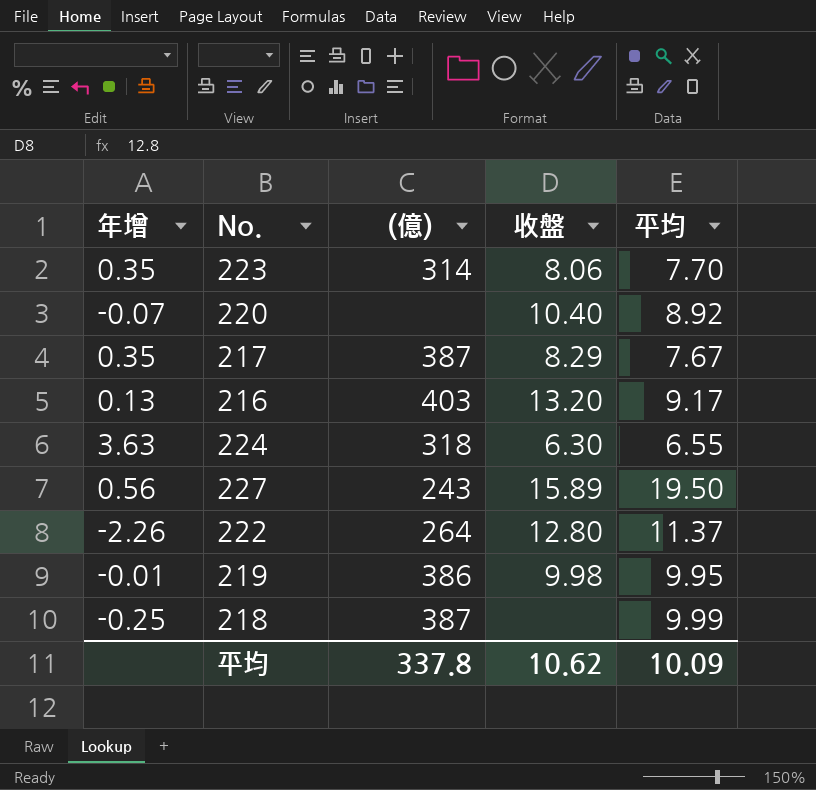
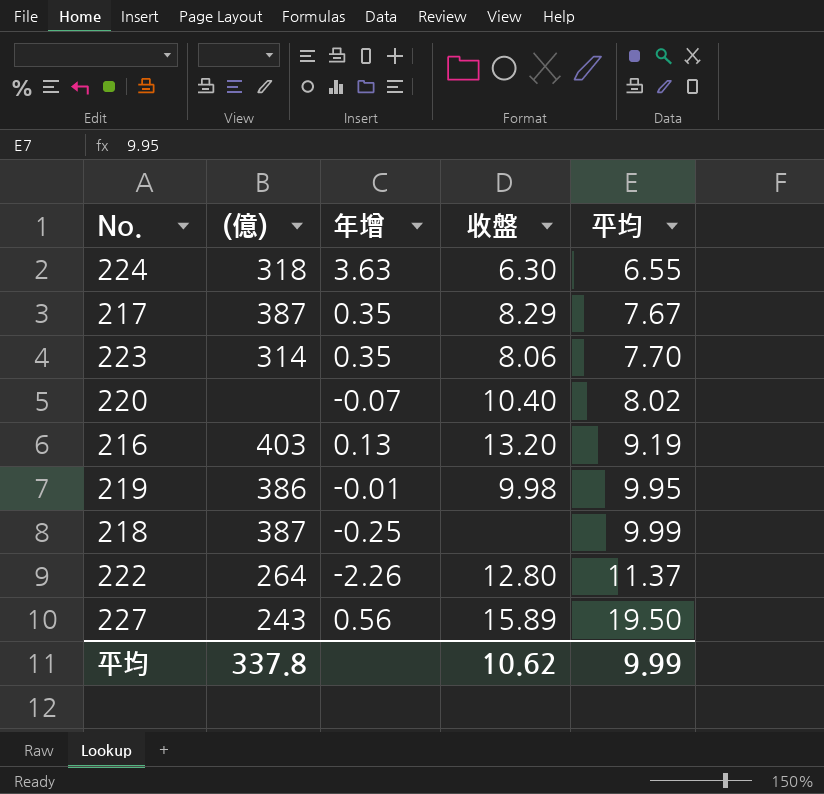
row order: none -> 平均 ascending
column 年增 | position: 1 -> 3
220 | 平均: 8.92 -> 8.02
216 | 平均: 9.17 -> 9.19
平均 | 平均: 10.09 -> 9.99

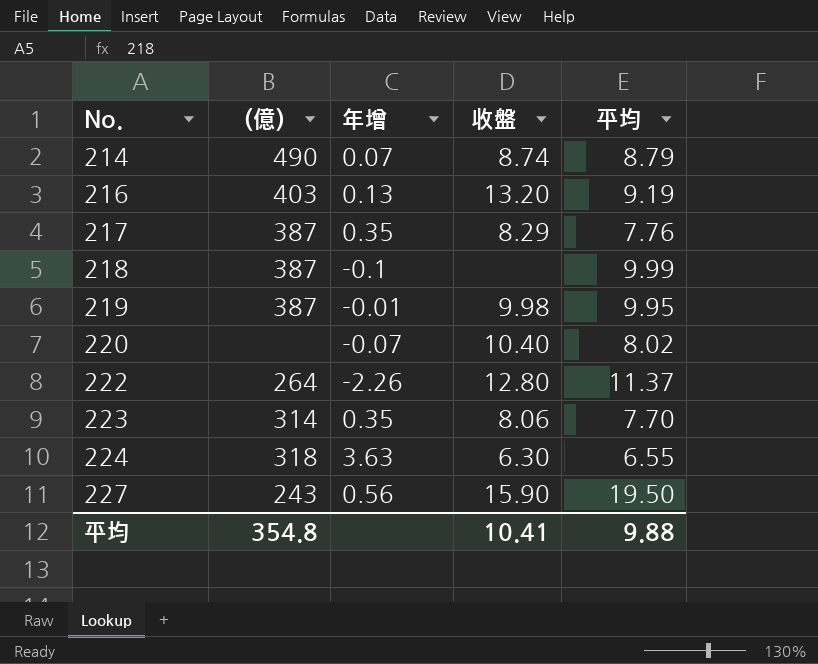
row order: 平均 ascending -> No. ascending
row 214: none -> 490 | 0.07 | 8.74 | 8.79
217 | 平均: 7.67 -> 7.76
218 | 年增: -0.25 -> -0.1
219 | (億): 386 -> 387
227 | 收盤: 15.89 -> 15.90
平均 | (億): 337.8 -> 354.8
平均 | 收盤: 10.62 -> 10.41
平均 | 平均: 9.99 -> 9.88

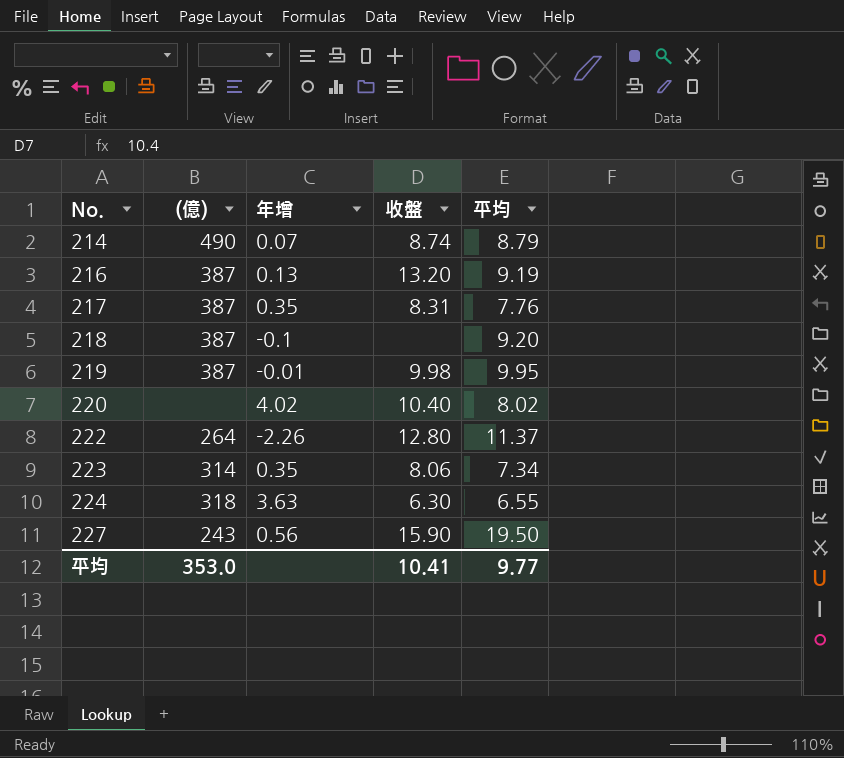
216 | (億): 403 -> 387
217 | 收盤: 8.29 -> 8.31
218 | 平均: 9.99 -> 9.20
220 | 年增: -0.07 -> 4.02
223 | 平均: 7.70 -> 7.34
平均 | (億): 354.8 -> 353.0
平均 | 平均: 9.88 -> 9.77

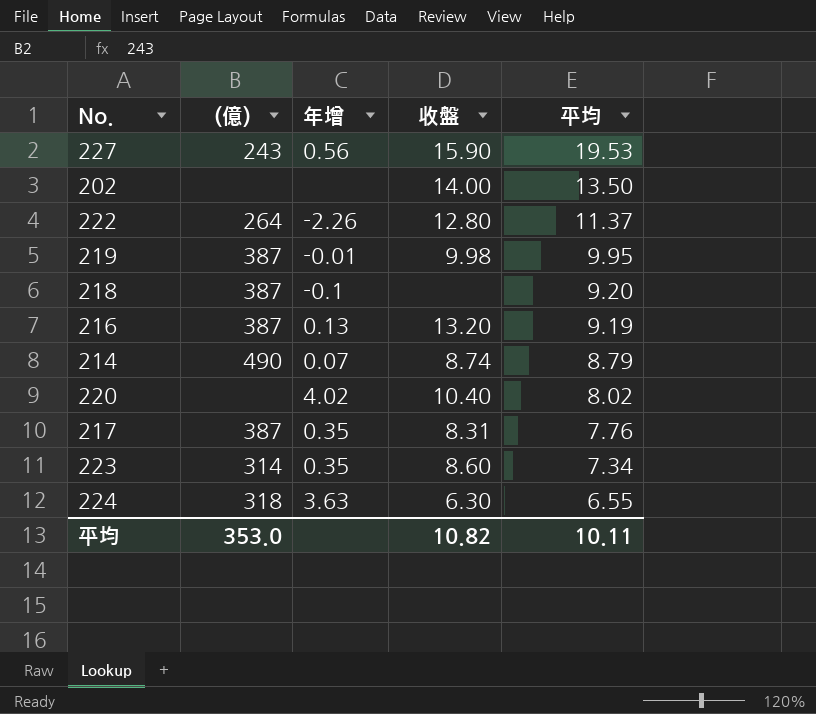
row order: No. ascending -> 平均 descending
227 | 平均: 19.50 -> 19.53
row 202: none -> none | none | 14.00 | 13.50
223 | 收盤: 8.06 -> 8.60
平均 | 收盤: 10.41 -> 10.82
平均 | 平均: 9.77 -> 10.11

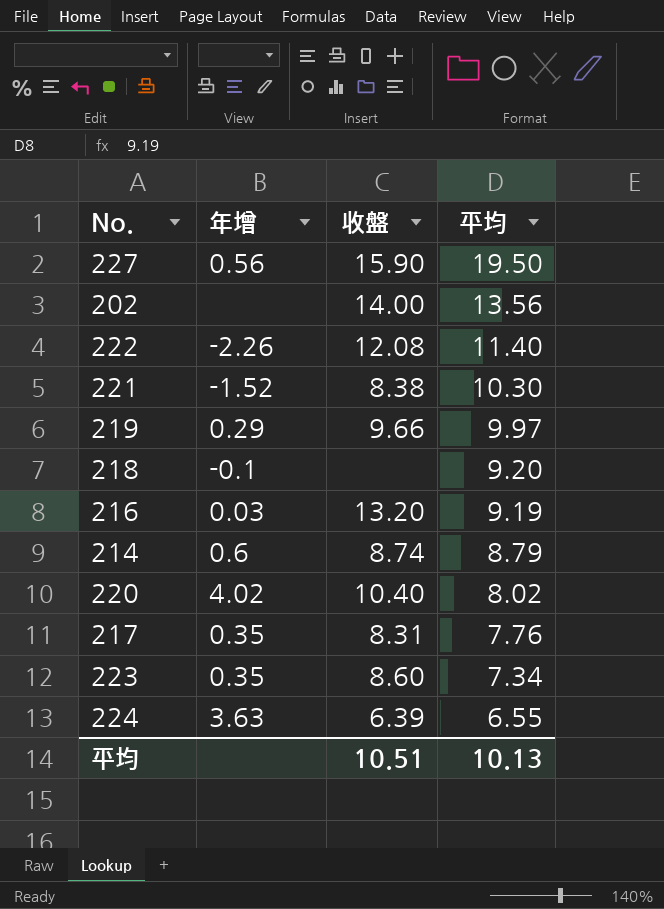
column (億) | position: 2 -> none
227 | 平均: 19.53 -> 19.50
202 | 平均: 13.50 -> 13.56
222 | 收盤: 12.80 -> 12.08
222 | 平均: 11.37 -> 11.40
row 221: none -> -1.52 | 8.38 | 10.30
219 | 年增: -0.01 -> 0.29
219 | 收盤: 9.98 -> 9.66
219 | 平均: 9.95 -> 9.97
216 | 年增: 0.13 -> 0.03
214 | 年增: 0.07 -> 0.6
224 | 收盤: 6.30 -> 6.39
平均 | 收盤: 10.82 -> 10.51
平均 | 平均: 10.11 -> 10.13

